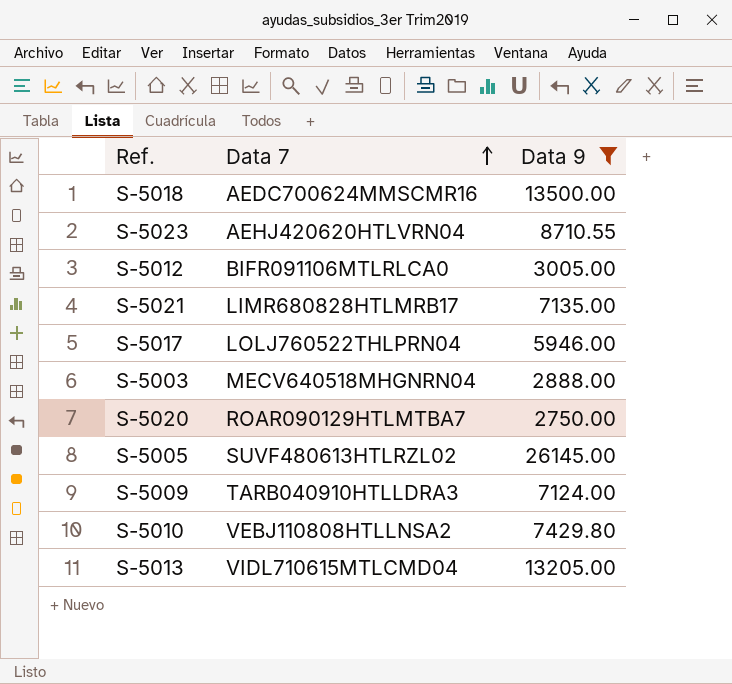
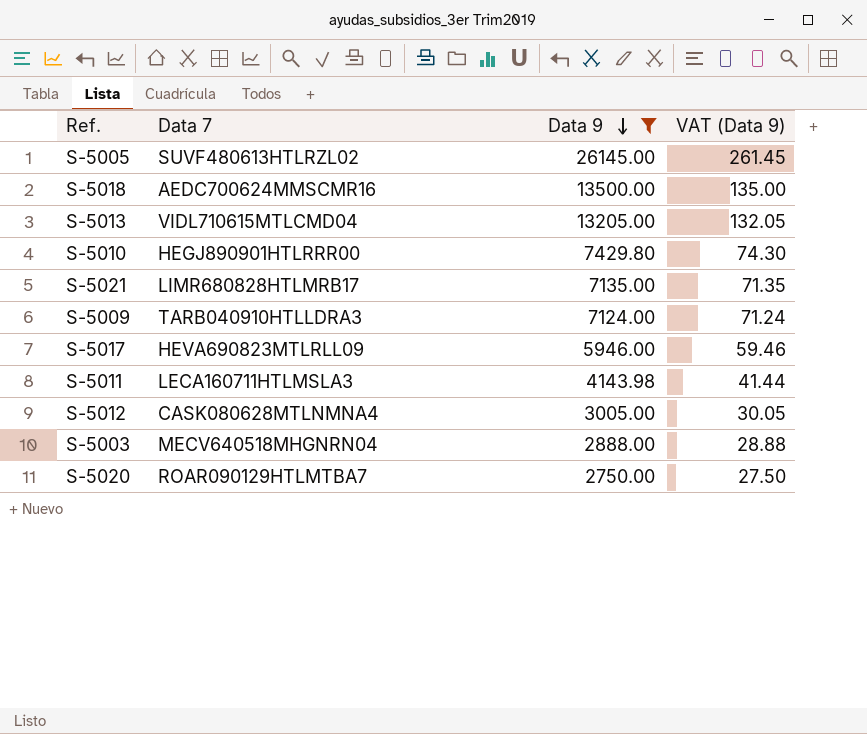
row order: Data 7 ascending -> Data 9 descending
column VAT (Data 9) | formula: none -> [Data 9] * 0.01
row S-5023: AEHJ420620HTLVRN04 | 8710.55 -> none
S-5010 | Data 7: VEBJ110808HTLLNSA2 -> HEGJ890901HTLRRR00
S-5017 | Data 7: LOLJ760522THLPRN04 -> HEVA690823MTLRLL09
row S-5011: none -> LECA160711HTLMSLA3 | 4143.98 | 41.44
S-5012 | Data 7: BIFR091106MTLRLCA0 -> CASK080628MTLNMNA4

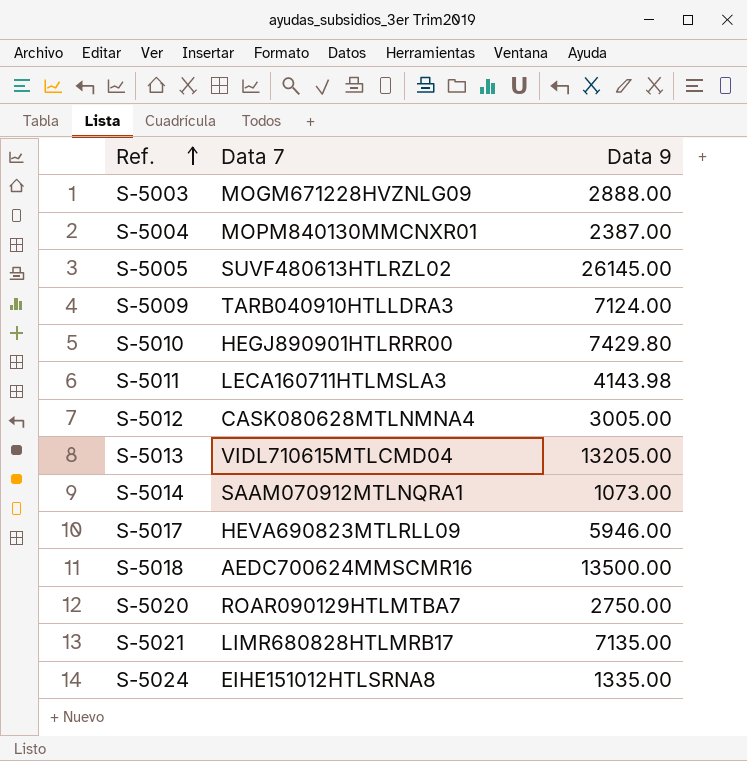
filter: Data 9 >= 2750.00 -> none
row order: Data 9 descending -> Ref. ascending
column VAT (Data 9) | formula: [Data 9] * 0.01 -> none
S-5003 | Data 7: MECV640518MHGNRN04 -> MOGM671228HVZNLG09

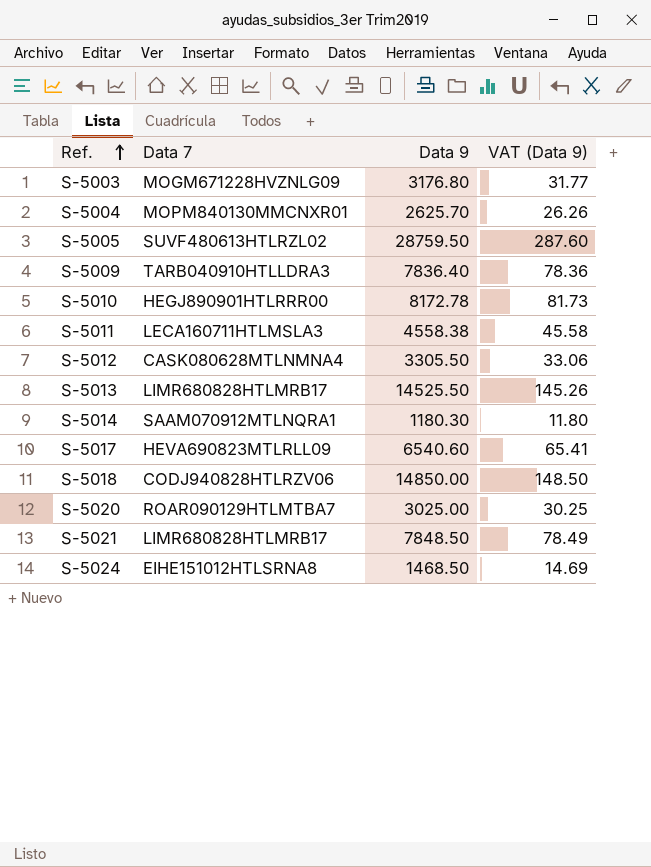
column VAT (Data 9) | formula: none -> [Data 9] * 0.01
S-5003 | Data 9: 2888.00 -> 3176.80
S-5004 | Data 9: 2387.00 -> 2625.70
S-5005 | Data 9: 26145.00 -> 28759.50
S-5009 | Data 9: 7124.00 -> 7836.40
S-5010 | Data 9: 7429.80 -> 8172.78
S-5011 | Data 9: 4143.98 -> 4558.38
S-5012 | Data 9: 3005.00 -> 3305.50
S-5013 | Data 7: VIDL710615MTLCMD04 -> LIMR680828HTLMRB17
S-5013 | Data 9: 13205.00 -> 14525.50
S-5014 | Data 9: 1073.00 -> 1180.30
S-5017 | Data 9: 5946.00 -> 6540.60
S-5018 | Data 7: AEDC700624MMSCMR16 -> CODJ940828HTLRZV06
S-5018 | Data 9: 13500.00 -> 14850.00
S-5020 | Data 9: 2750.00 -> 3025.00
S-5021 | Data 9: 7135.00 -> 7848.50
S-5024 | Data 9: 1335.00 -> 1468.50

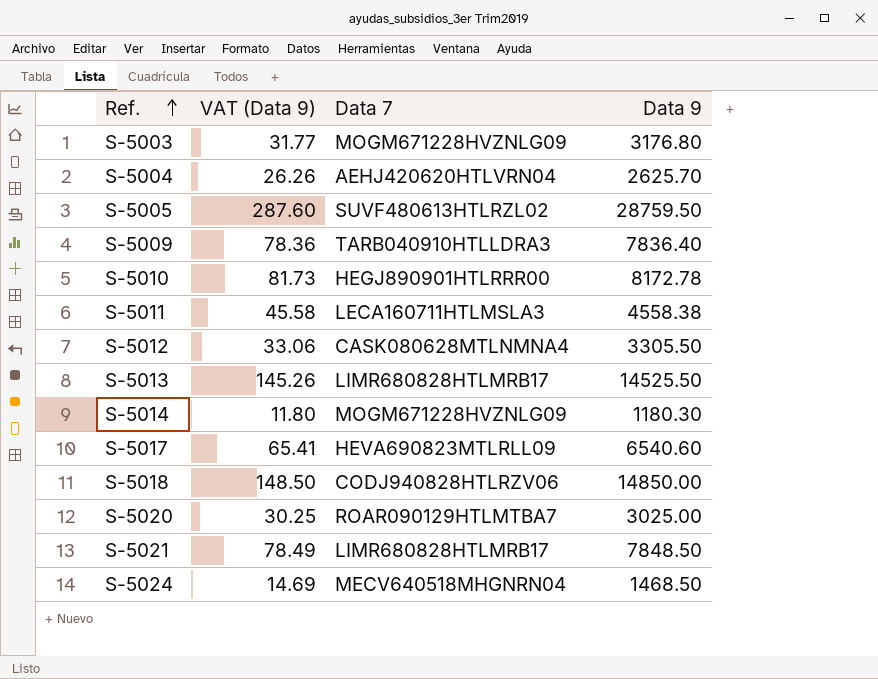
column VAT (Data 9) | position: 4 -> 2
S-5004 | Data 7: MOPM840130MMCNXR01 -> AEHJ420620HTLVRN04
S-5014 | Data 7: SAAM070912MTLNQRA1 -> MOGM671228HVZNLG09
S-5024 | Data 7: EIHE151012HTLSRNA8 -> MECV640518MHGNRN04

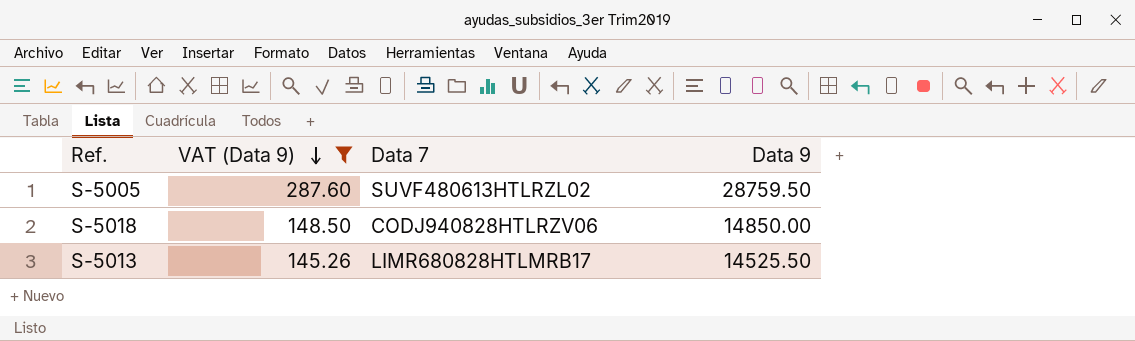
filter: none -> VAT (Data 9) >= 145.26
row order: Ref. ascending -> VAT (Data 9) descending

